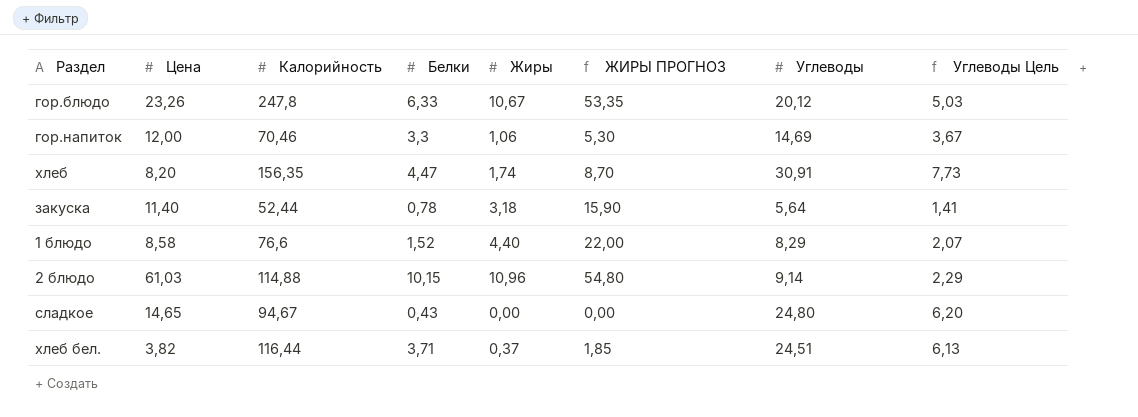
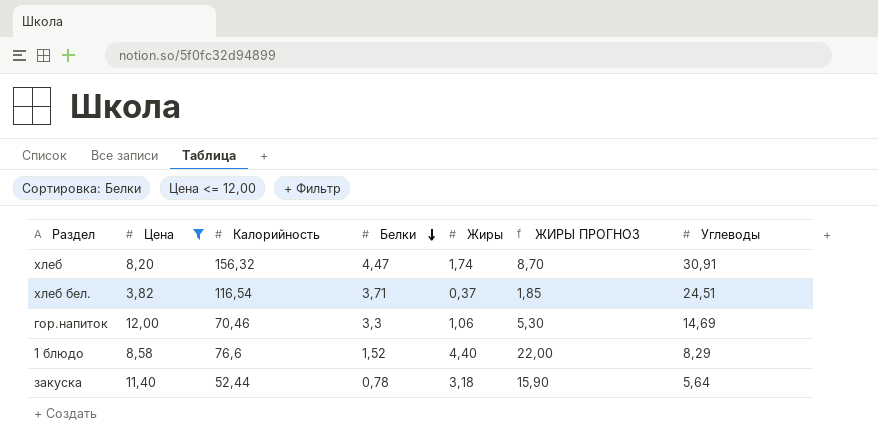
filter: none -> Цена <= 12,00
row order: none -> Белки descending
column Углеводы Цель | formula: [Углеводы] * 0,25 -> none
хлеб | Калорийность: 156,35 -> 156,32
хлеб бел. | Калорийность: 116,44 -> 116,54

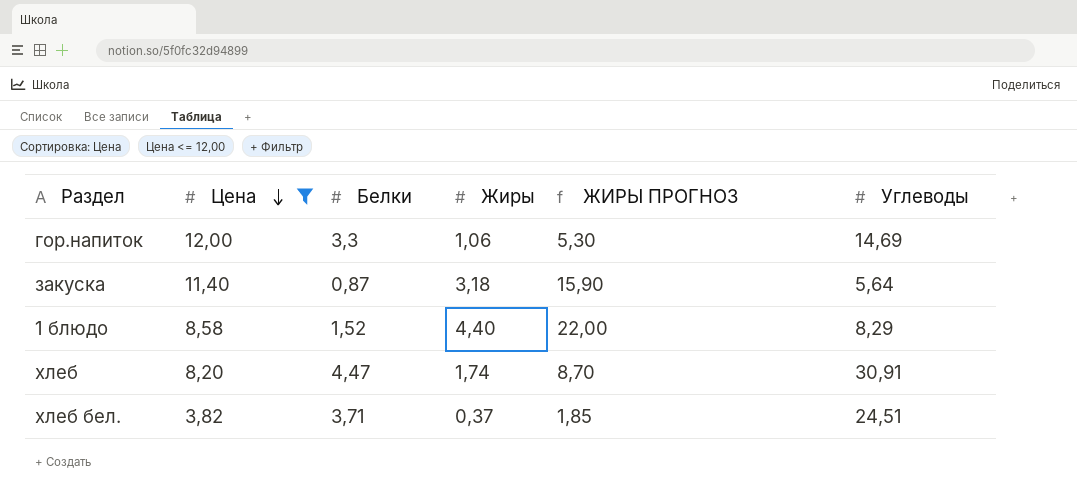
row order: Белки descending -> Цена descending
column Калорийность | position: 3 -> none
закуска | Белки: 0,78 -> 0,87

